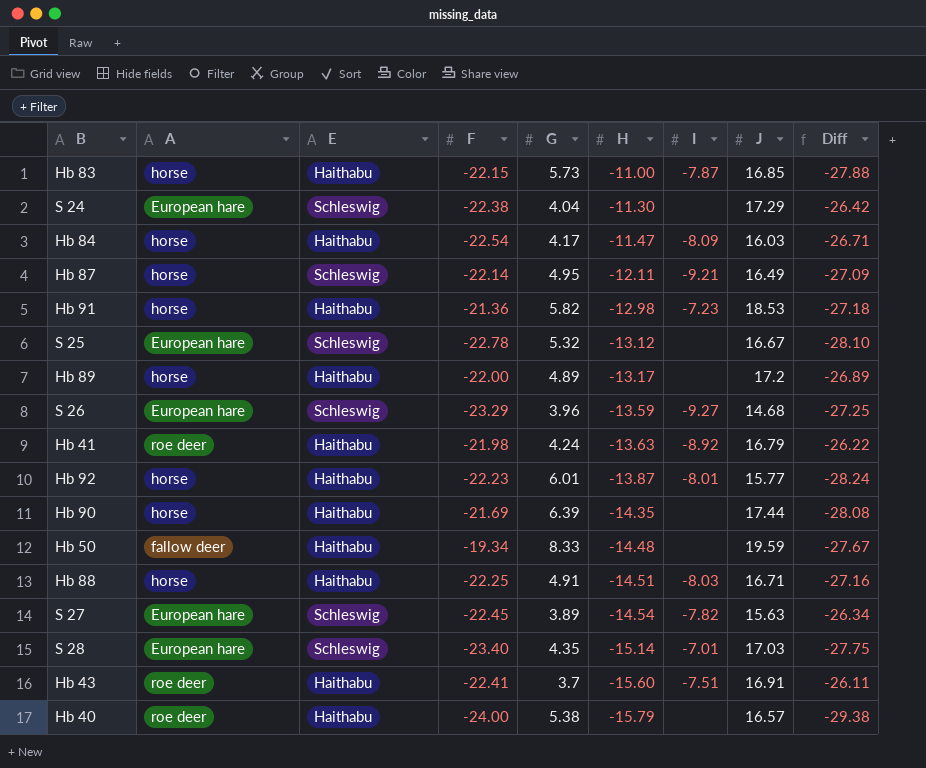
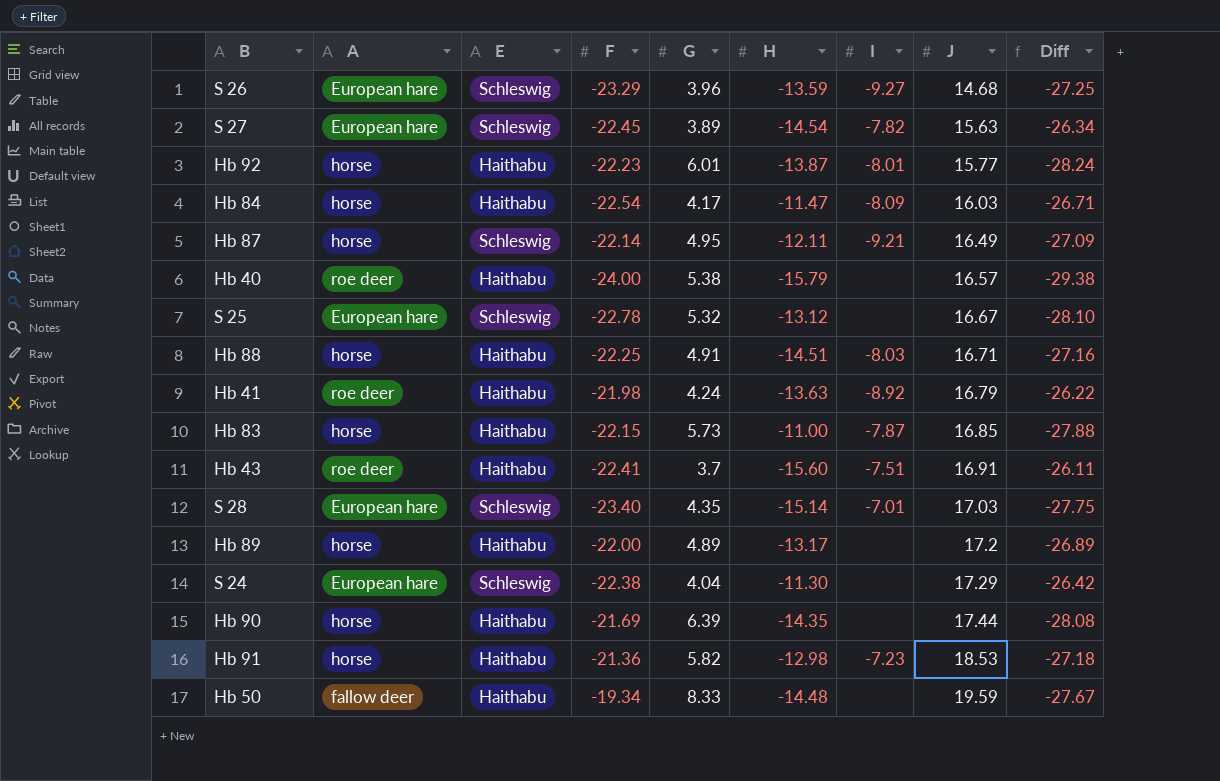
row order: H descending -> J ascending

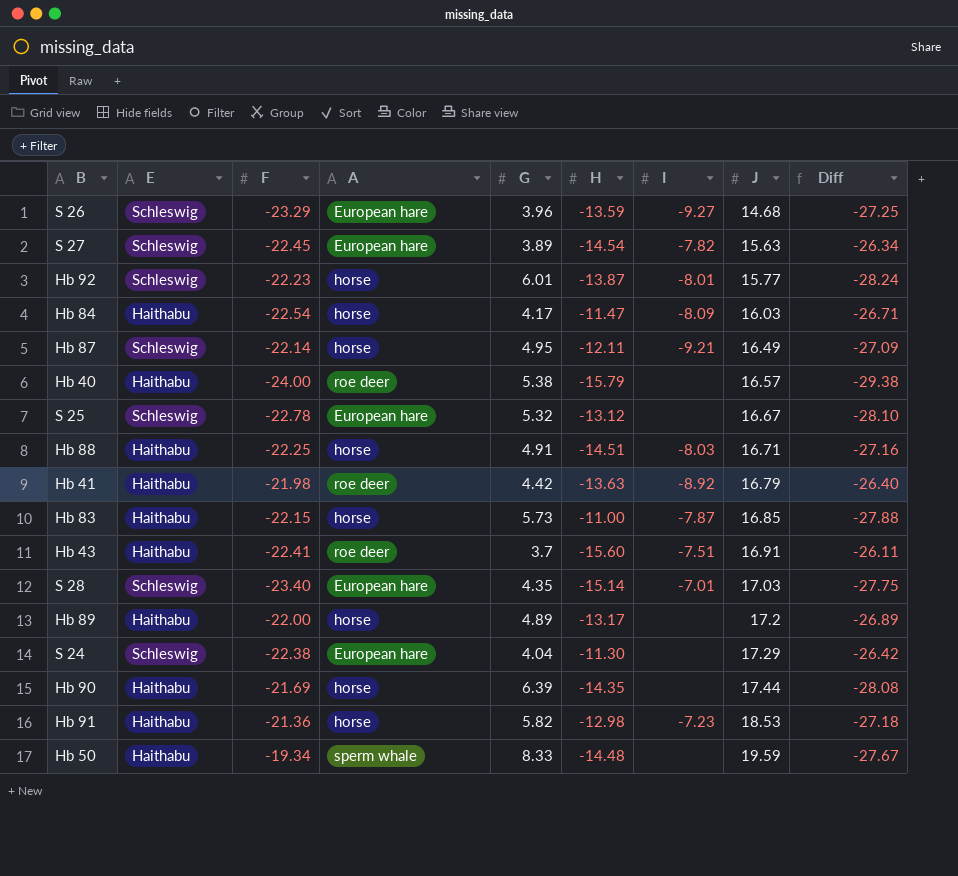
column A | position: 2 -> 4
Hb 92 | E: Haithabu -> Schleswig
Hb 41 | G: 4.24 -> 4.42
Hb 41 | Diff: -26.22 -> -26.40
Hb 50 | A: fallow deer -> sperm whale

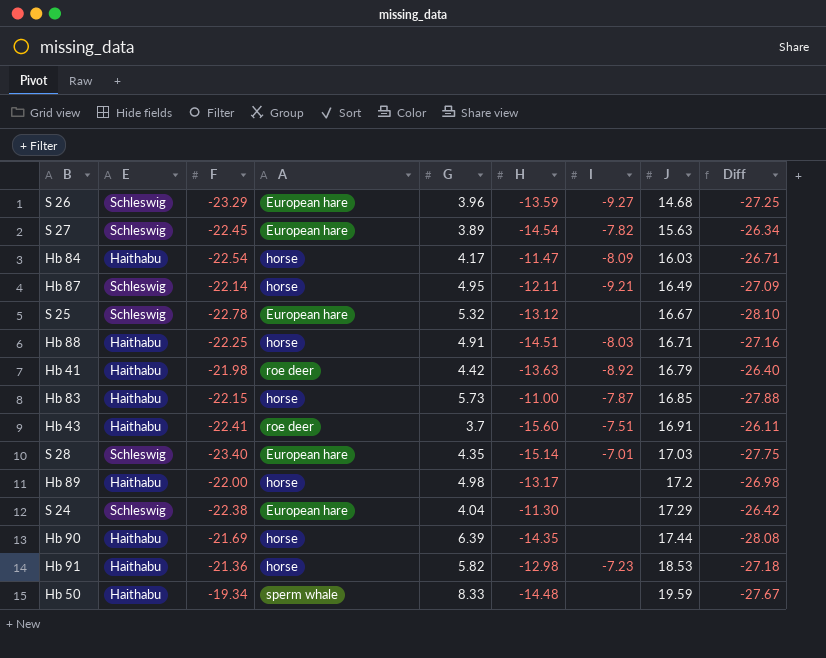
row Hb 92: Schleswig | -22.23 | horse | 6.01 | -13.87 | -8.01 | 15.77 | -28.24 -> none
row Hb 40: Haithabu | -24.00 | roe deer | 5.38 | -15.79 | none | 16.57 | -29.38 -> none
Hb 89 | G: 4.89 -> 4.98
Hb 89 | Diff: -26.89 -> -26.98

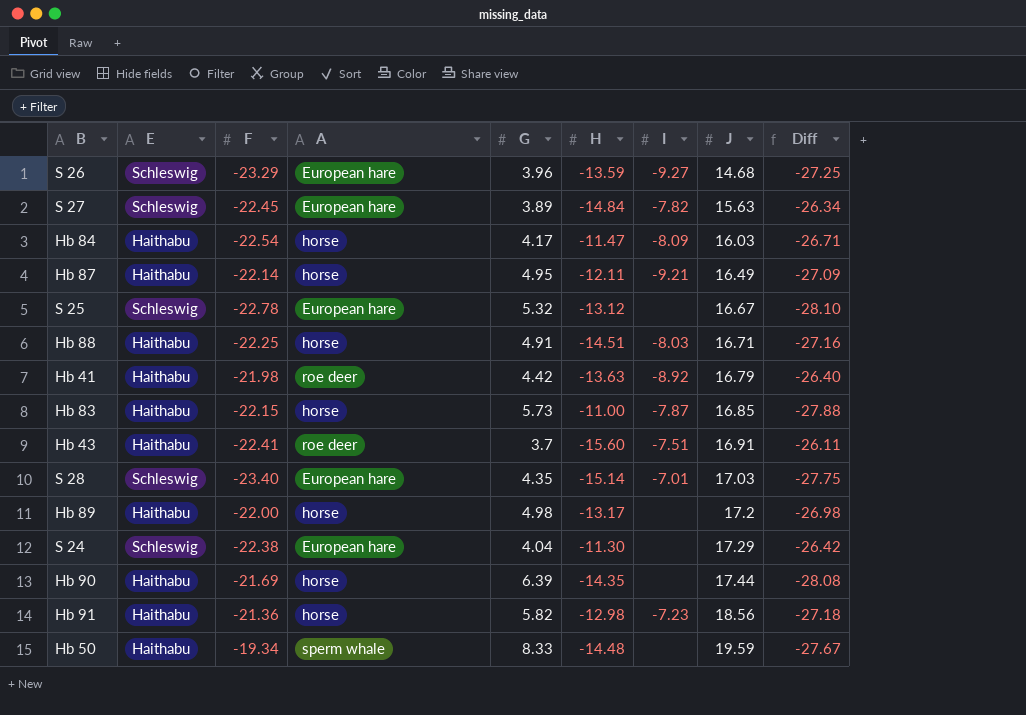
S 27 | H: -14.54 -> -14.84
Hb 87 | E: Schleswig -> Haithabu
Hb 91 | J: 18.53 -> 18.56

